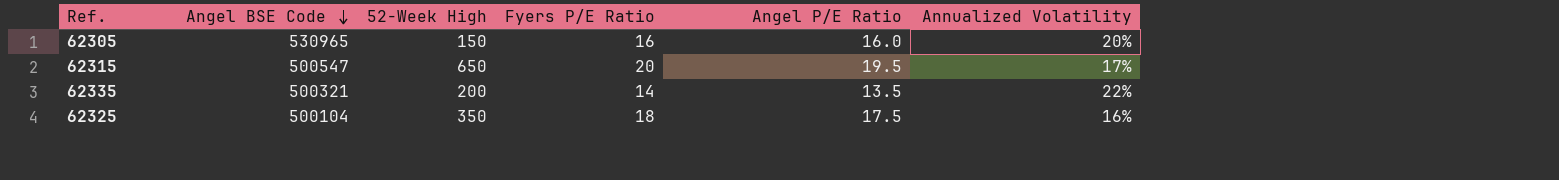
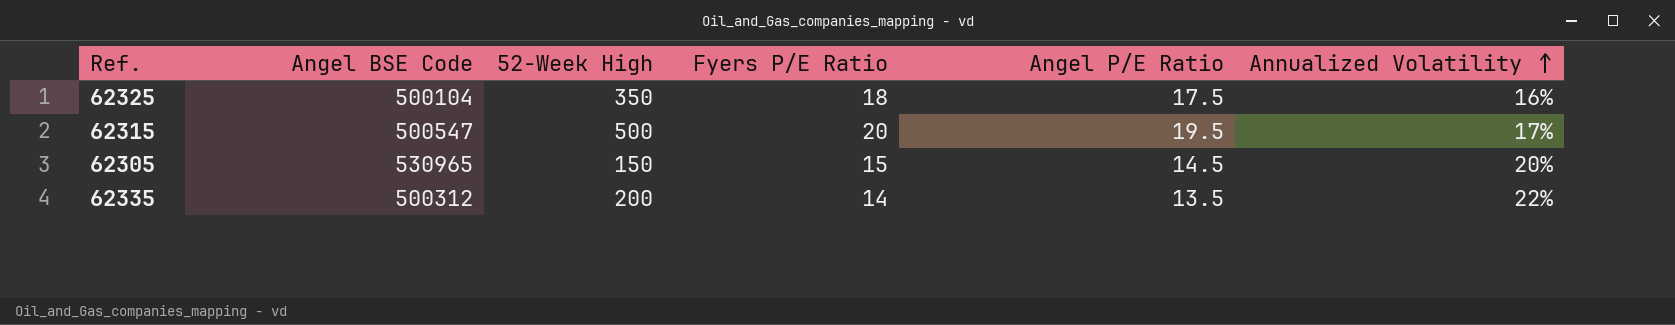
row order: Angel BSE Code descending -> Annualized Volatility ascending
62315 | 52-Week High: 650 -> 500
62305 | Fyers P/E Ratio: 16 -> 15
62305 | Angel P/E Ratio: 16.0 -> 14.5
62335 | Angel BSE Code: 500321 -> 500312

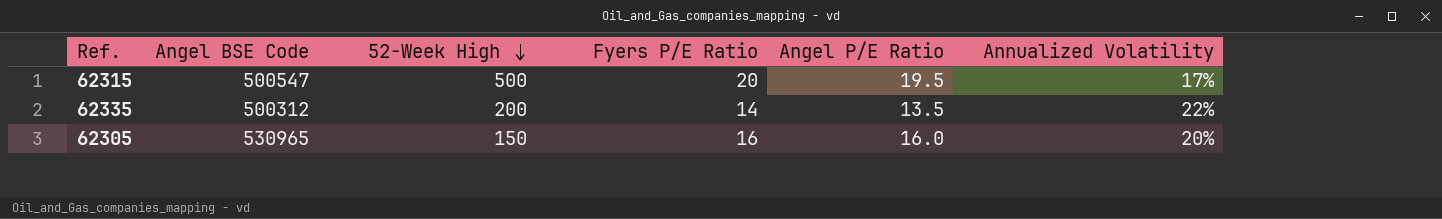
row order: Annualized Volatility ascending -> 52-Week High descending
row 62325: 500104 | 350 | 18 | 17.5 | 16% -> none
62305 | Fyers P/E Ratio: 15 -> 16
62305 | Angel P/E Ratio: 14.5 -> 16.0

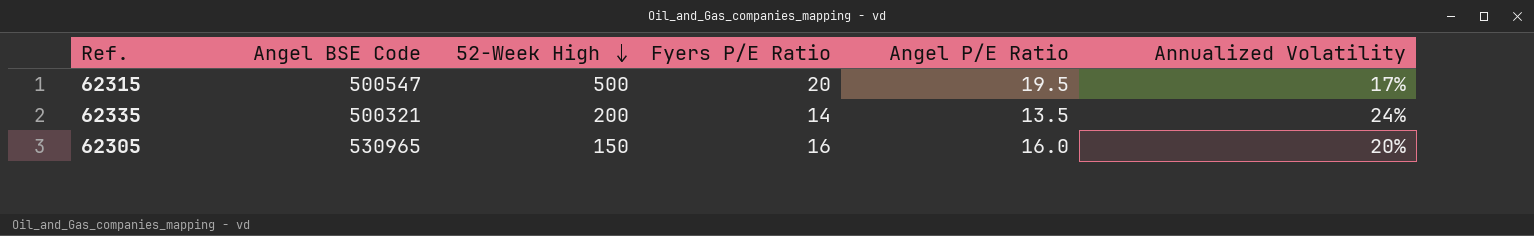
62335 | Angel BSE Code: 500312 -> 500321
62335 | Annualized Volatility: 22% -> 24%

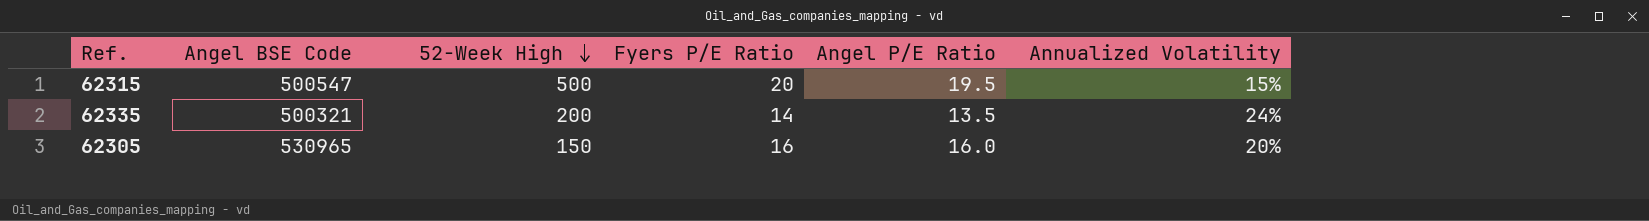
62315 | Annualized Volatility: 17% -> 15%

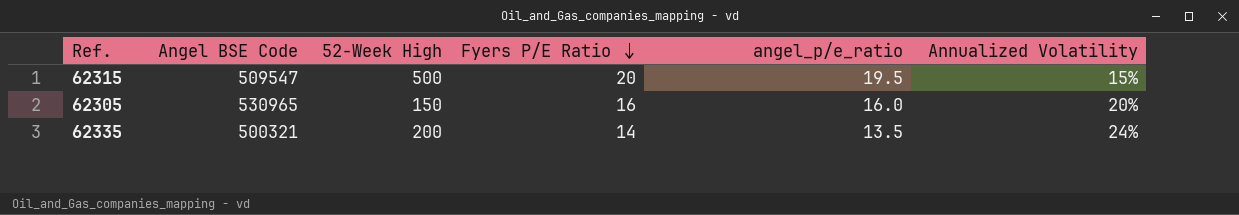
row order: 52-Week High descending -> Fyers P/E Ratio descending
column name: Angel P/E Ratio -> angel_p/e_ratio
62315 | Angel BSE Code: 500547 -> 509547

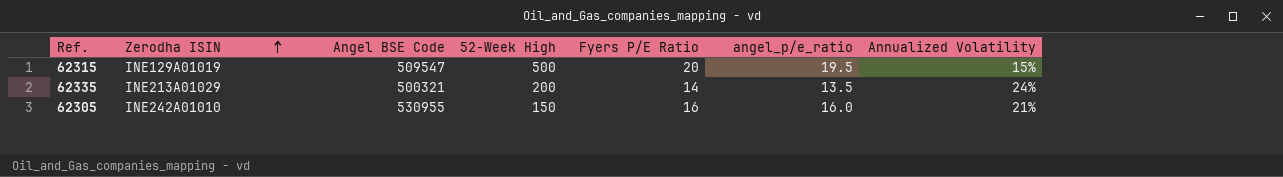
row order: Fyers P/E Ratio descending -> Zerodha ISIN ascending
column Zerodha ISIN | position: none -> 2
62305 | Angel BSE Code: 530965 -> 530955
62305 | Annualized Volatility: 20% -> 21%

